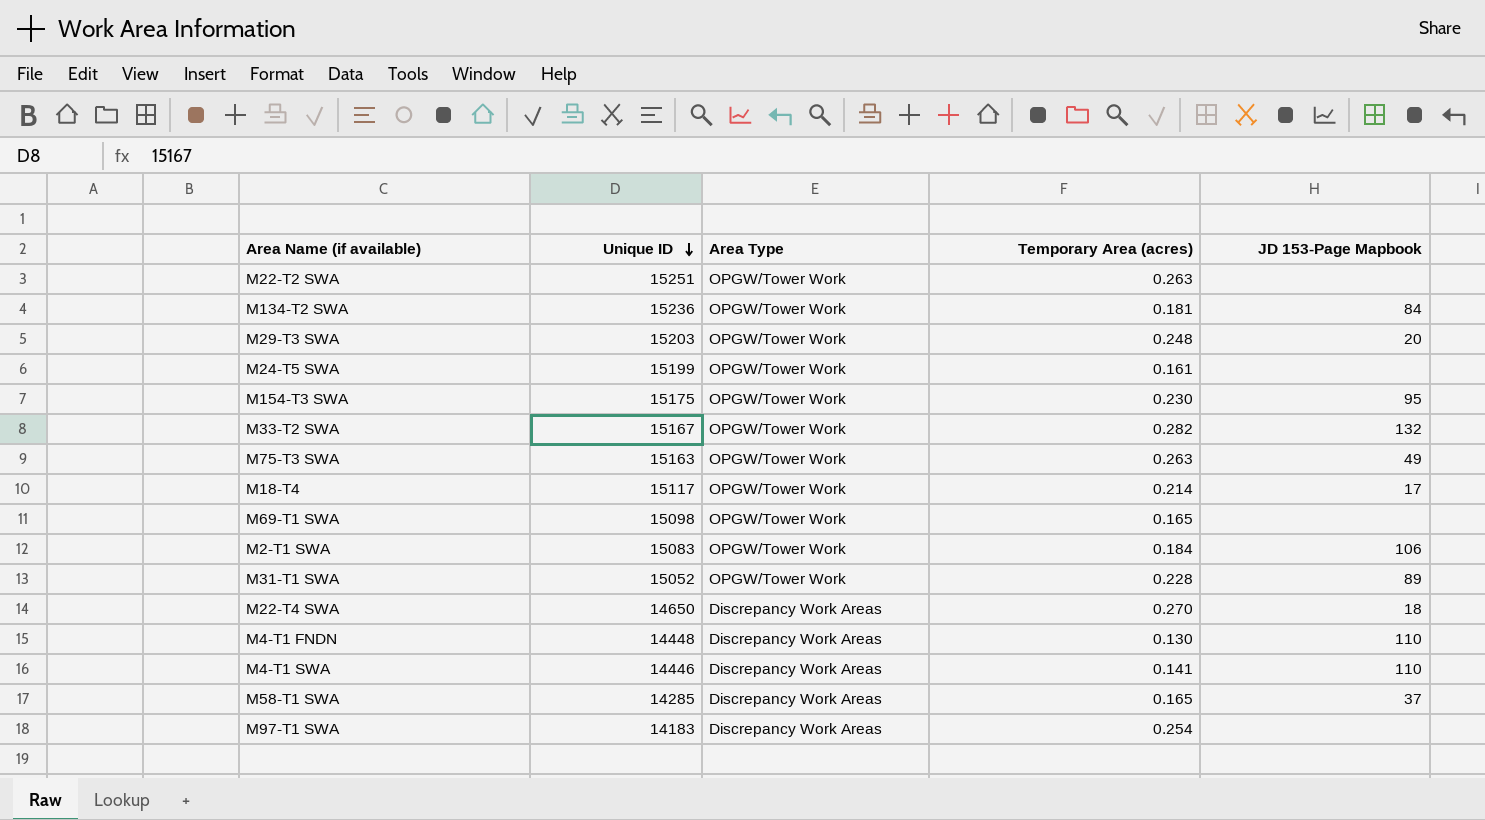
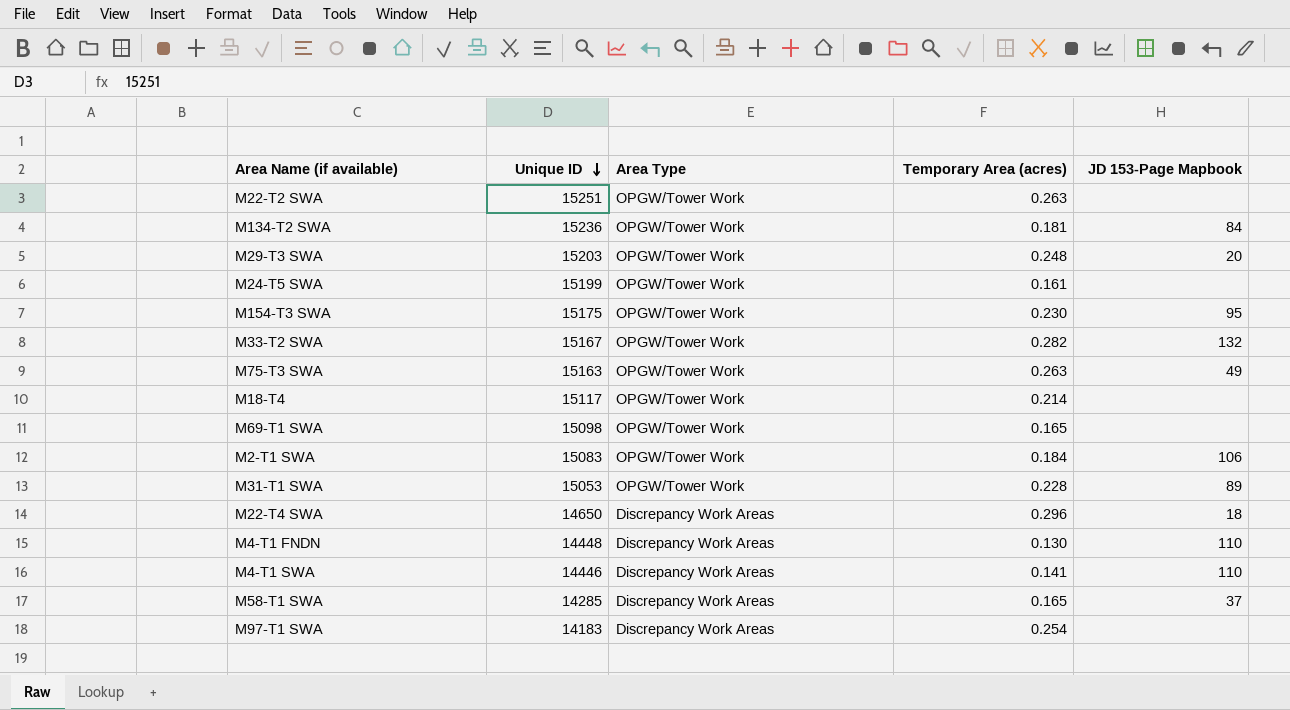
M18-T4 | JD 153-Page Mapbook: 17 -> none
M31-T1 SWA | Unique ID: 15052 -> 15053
M22-T4 SWA | Temporary Area (acres): 0.270 -> 0.296

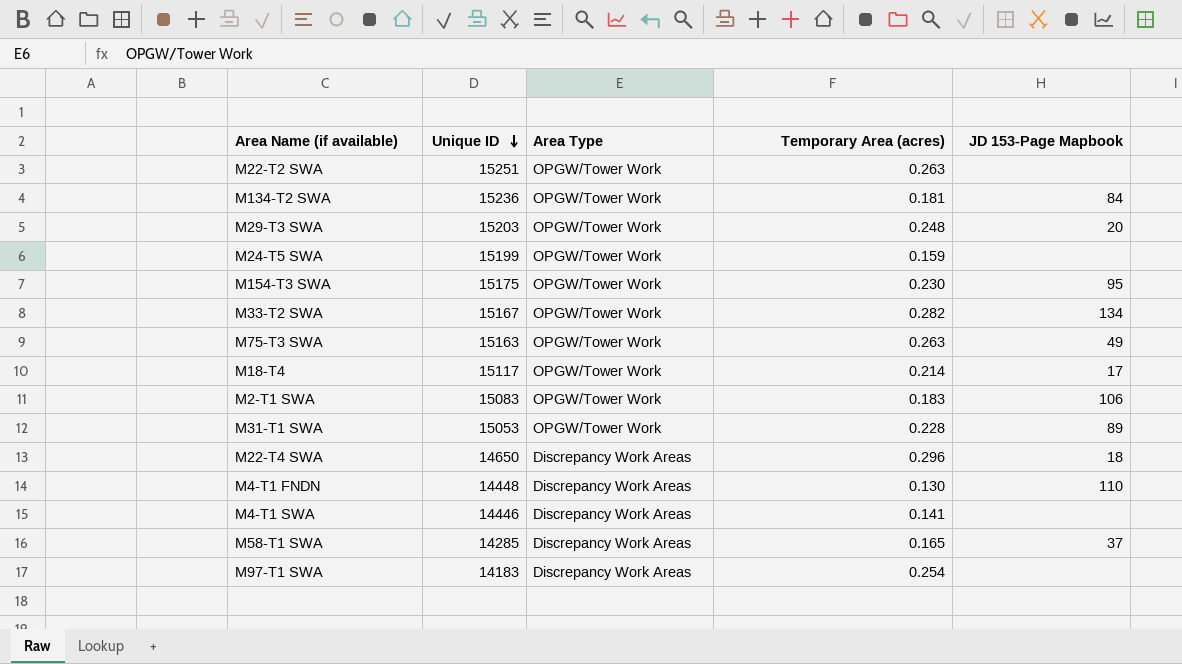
row M69-T1 SWA: 15098 | OPGW/Tower Work | 0.165 | none -> none
M24-T5 SWA | Temporary Area (acres): 0.161 -> 0.159
M33-T2 SWA | JD 153-Page Mapbook: 132 -> 134
M18-T4 | JD 153-Page Mapbook: none -> 17
M2-T1 SWA | Temporary Area (acres): 0.184 -> 0.183
M4-T1 SWA | JD 153-Page Mapbook: 110 -> none

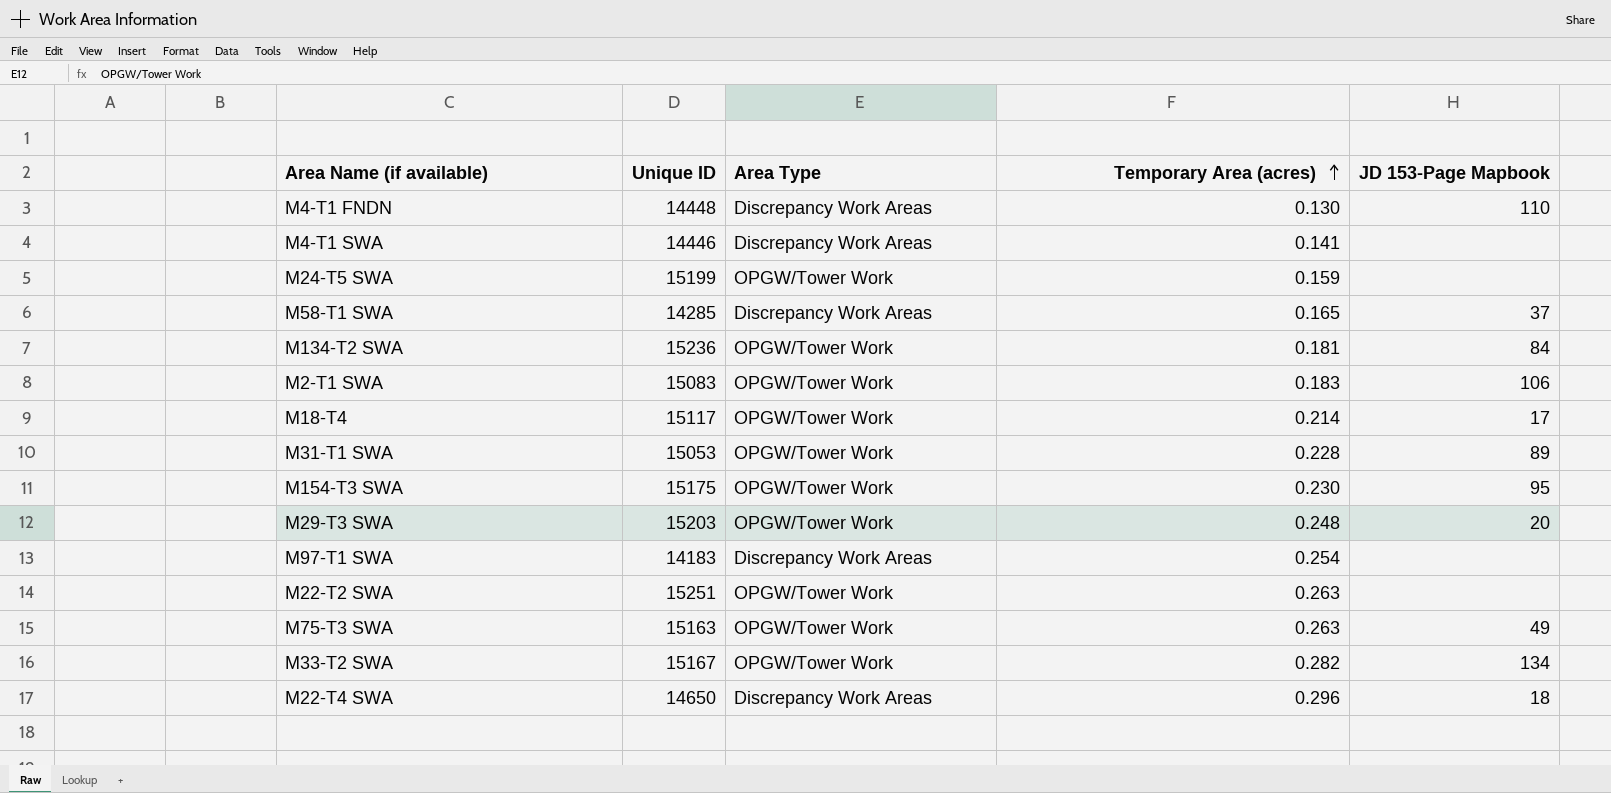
row order: Unique ID descending -> Temporary Area (acres) ascending

